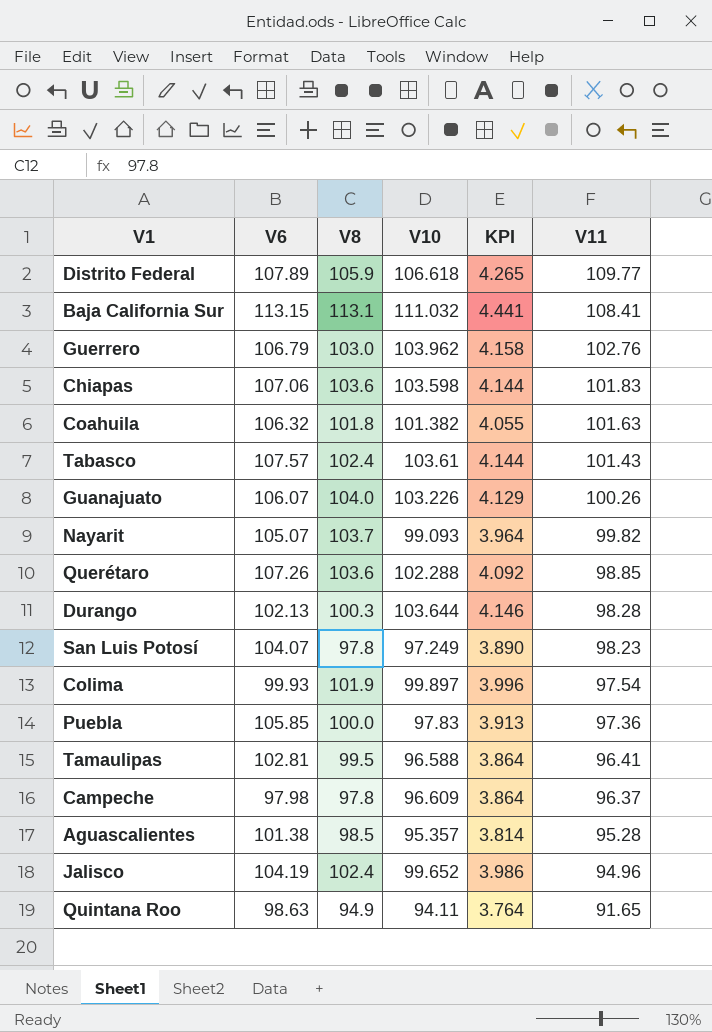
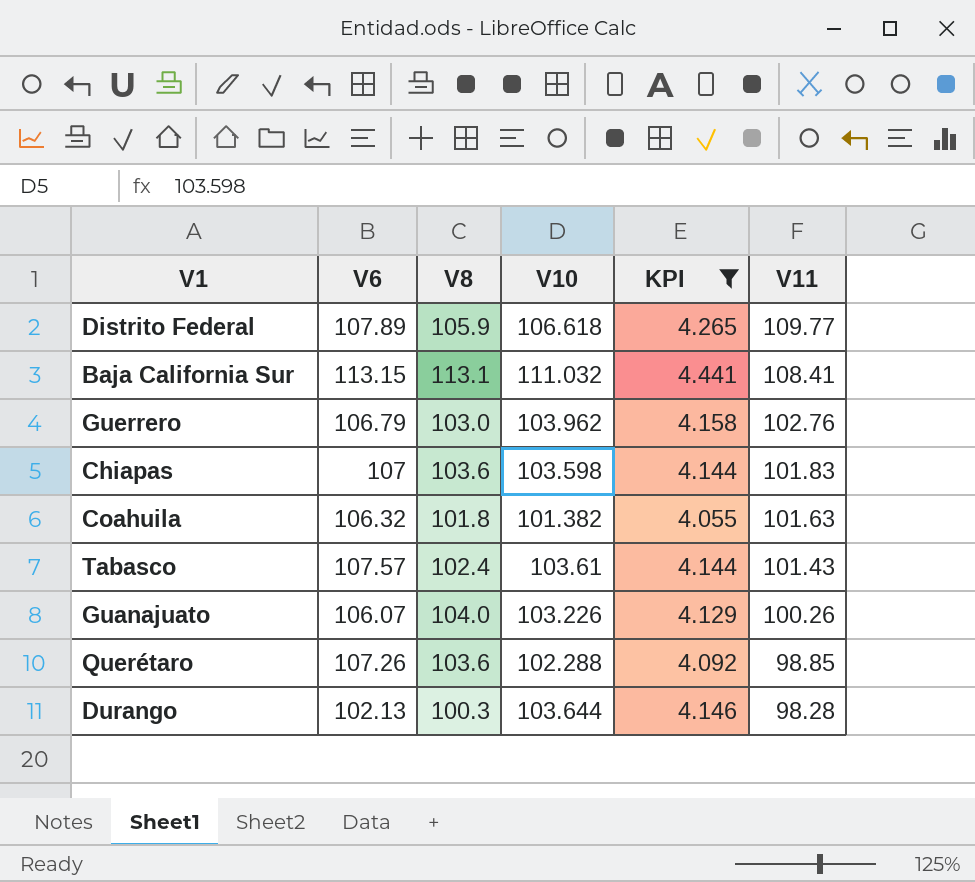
filter: none -> KPI >= 4.055
Chiapas | V6: 107.06 -> 107

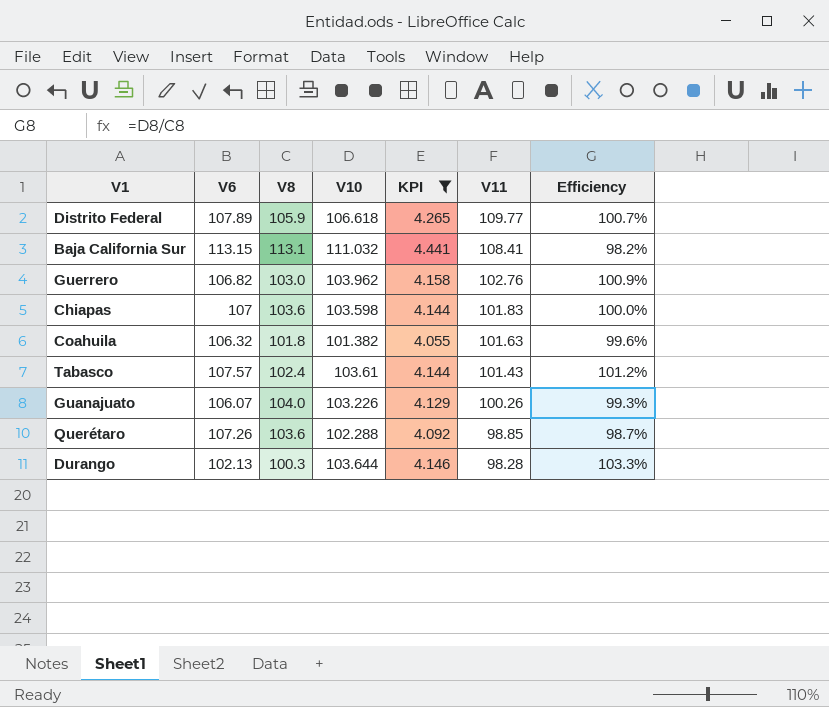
column Efficiency | formula: none -> [V10] / [V8]
Guerrero | V6: 106.79 -> 106.82

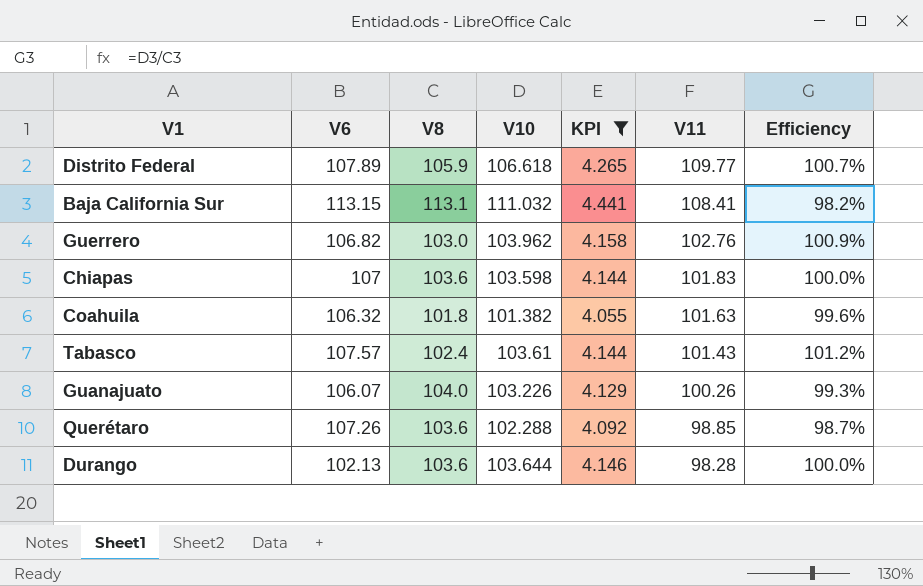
Durango | V8: 100.3 -> 103.6
Durango | Efficiency: 103.3% -> 100.0%

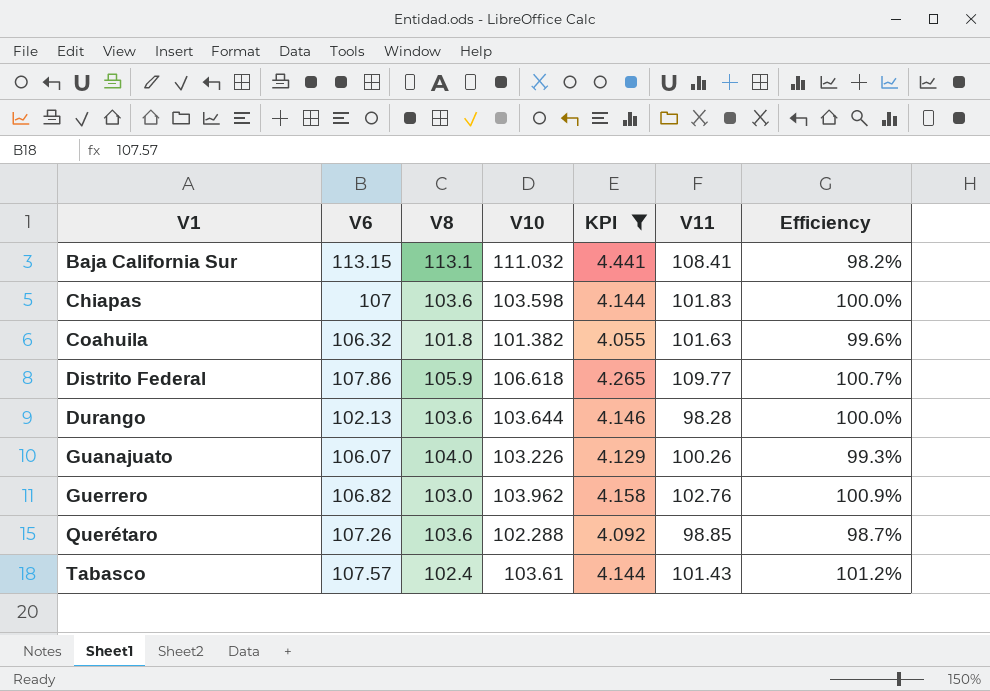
row order: V11 descending -> V1 ascending
Distrito Federal | V6: 107.89 -> 107.86

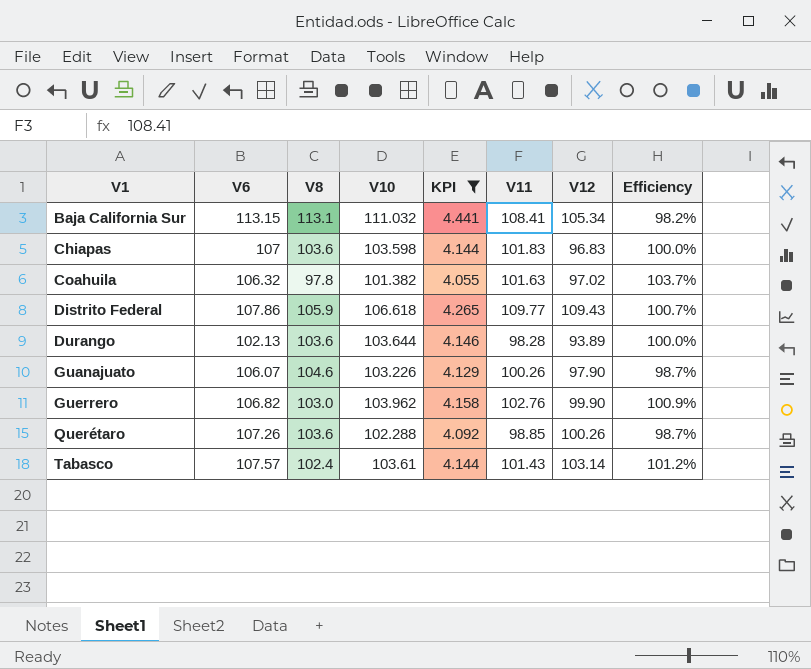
column V12 | position: none -> 7
Coahuila | V8: 101.8 -> 97.8
Coahuila | Efficiency: 99.6% -> 103.7%
Guanajuato | V8: 104.0 -> 104.6
Guanajuato | Efficiency: 99.3% -> 98.7%

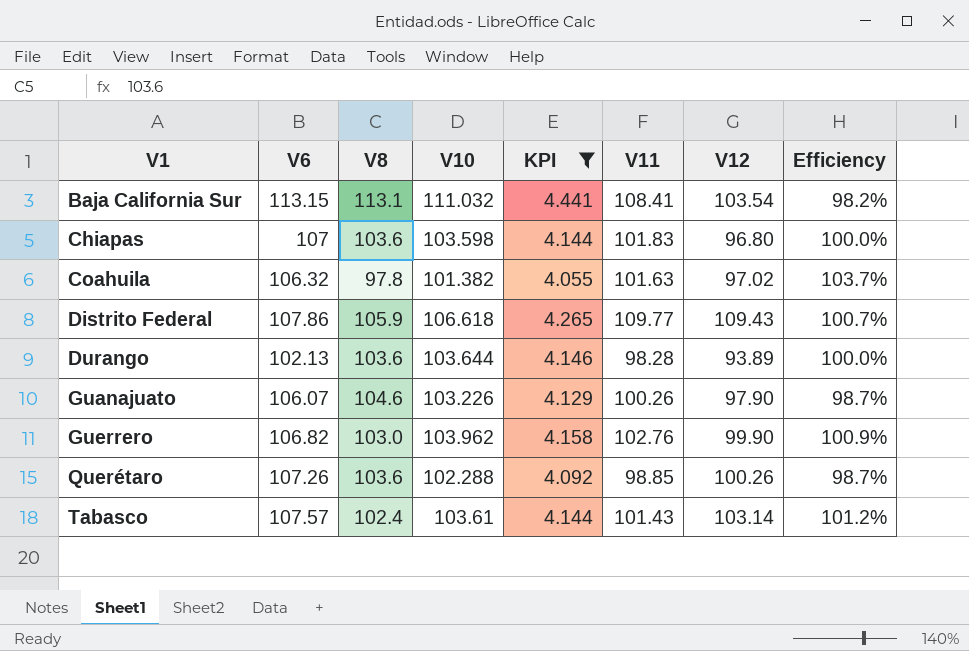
Baja California Sur | V12: 105.34 -> 103.54
Chiapas | V12: 96.83 -> 96.80

